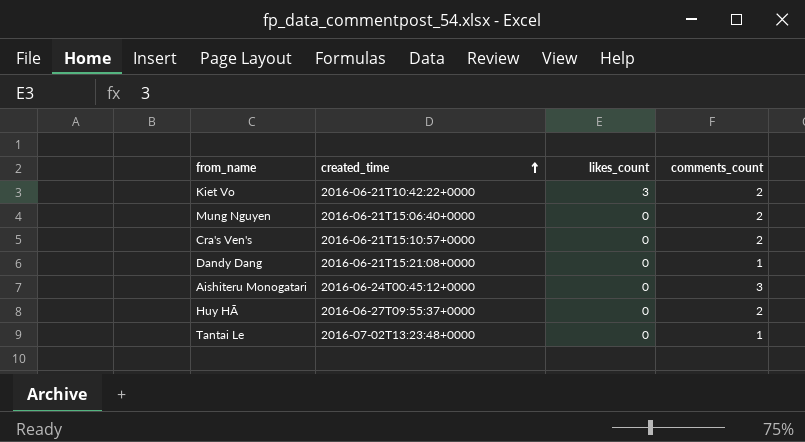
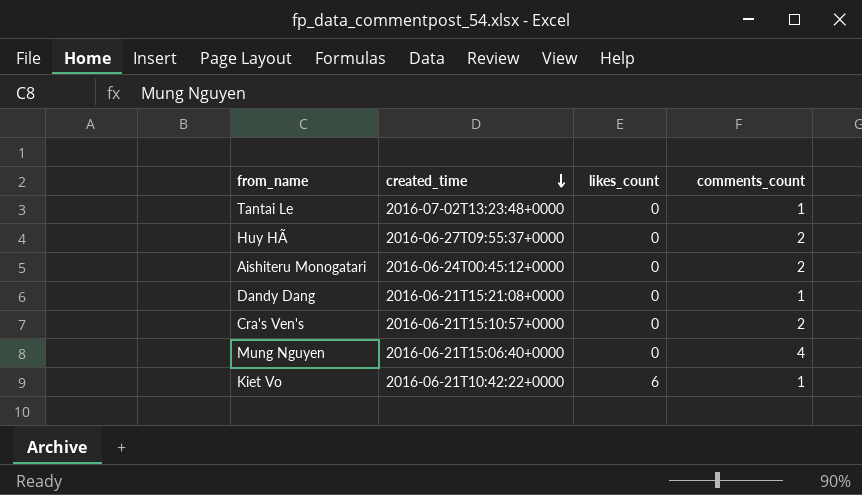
row order: created_time ascending -> created_time descending
Aishiteru Monogatari | comments_count: 3 -> 2
Mung Nguyen | comments_count: 2 -> 4
Kiet Vo | likes_count: 3 -> 6
Kiet Vo | comments_count: 2 -> 1

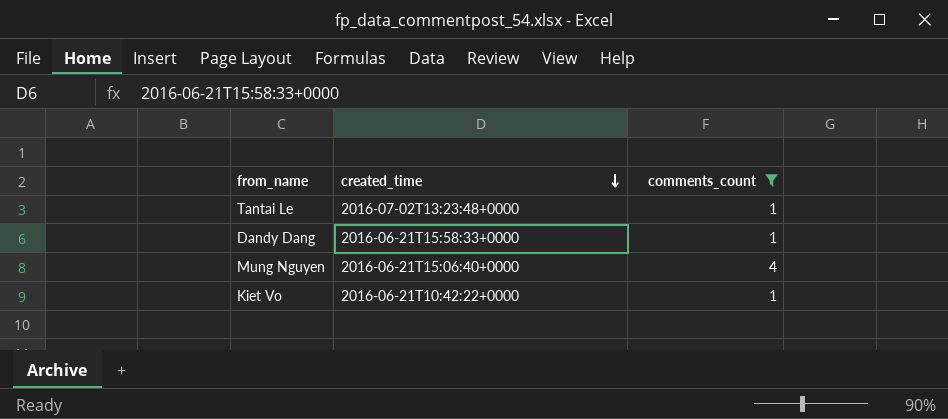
filter: none -> comments_count != 2
column likes_count | position: 3 -> none
Dandy Dang | created_time: 2016-06-21T15:21:08+0000 -> 2016-06-21T15:58:33+0000

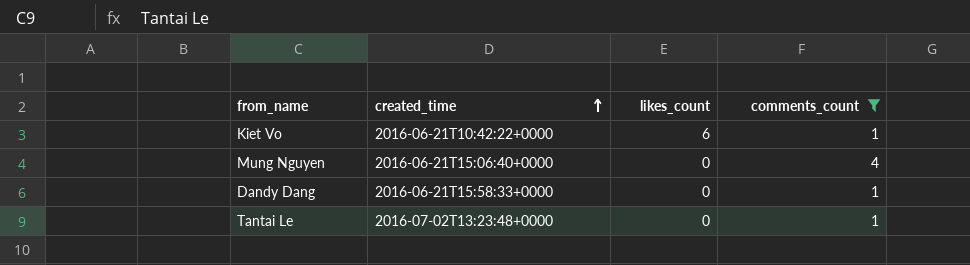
row order: created_time descending -> created_time ascending
column likes_count | position: none -> 3

